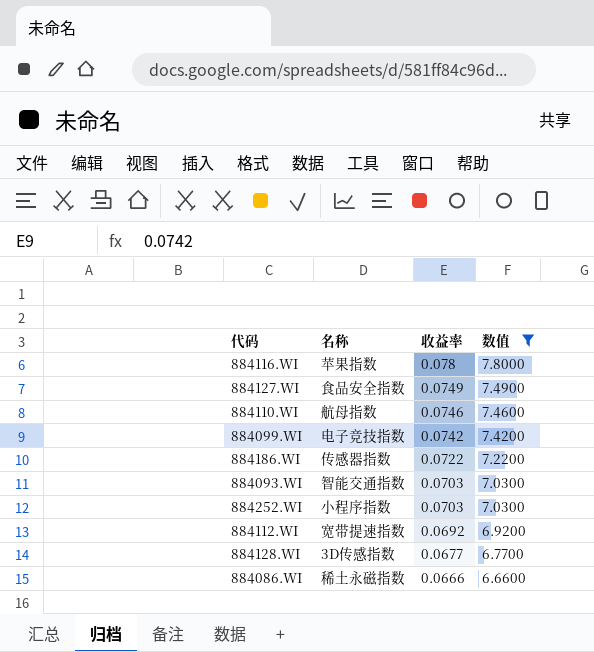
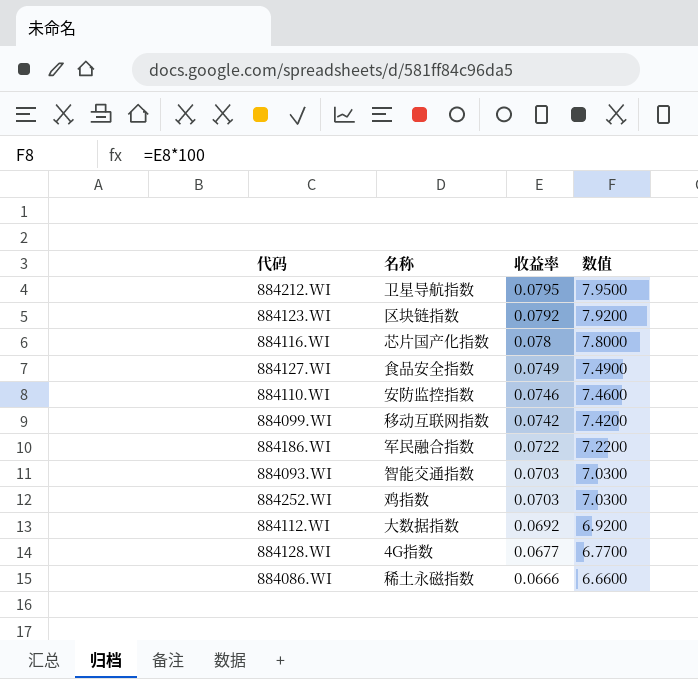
filter: 数值 <= 7.8000 -> none
884116.WI | 名称: 苹果指数 -> 芯片国产化指数
884110.WI | 名称: 航母指数 -> 安防监控指数
884099.WI | 名称: 电子竞技指数 -> 移动互联网指数
884186.WI | 名称: 传感器指数 -> 军民融合指数
884252.WI | 名称: 小程序指数 -> 鸡指数
884112.WI | 名称: 宽带提速指数 -> 大数据指数
884128.WI | 名称: 3D传感指数 -> 4G指数

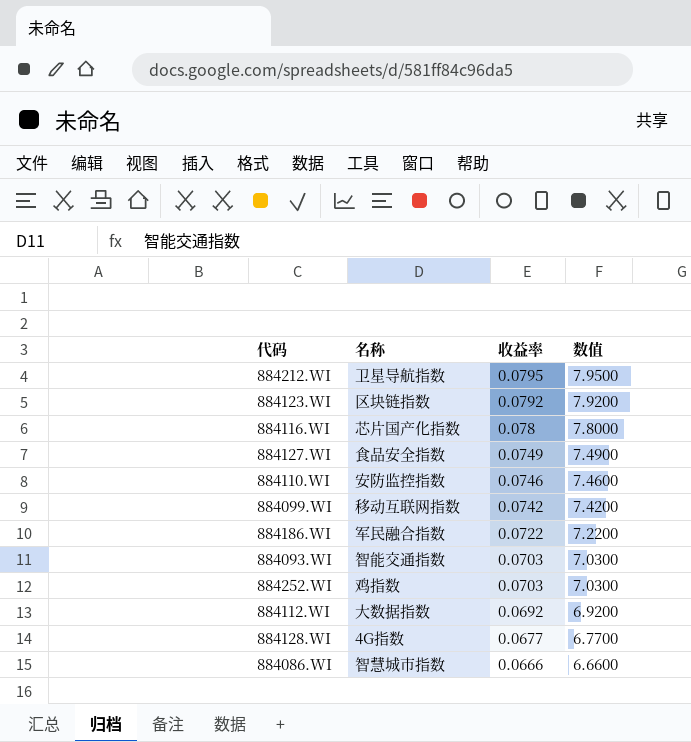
884086.WI | 名称: 稀土永磁指数 -> 智慧城市指数

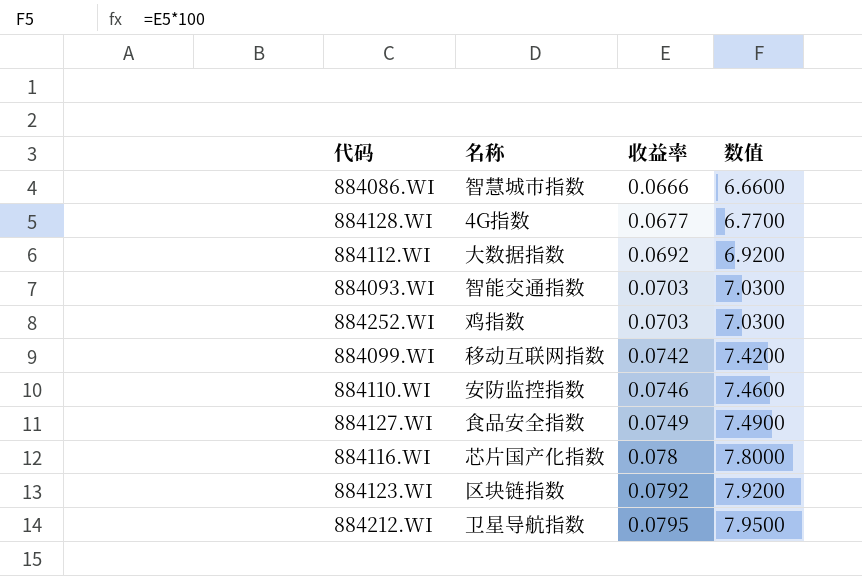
row order: 收益率 descending -> 收益率 ascending
row 884186.WI: 军民融合指数 | 0.0722 | 7.2200 -> none

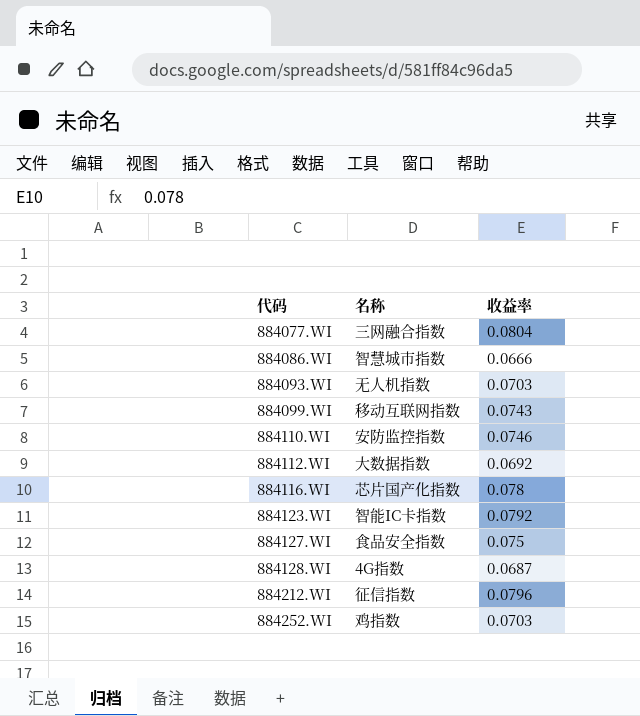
row order: 收益率 ascending -> 代码 ascending
column 数值 | formula: [收益率] * 100 -> none
row 884077.WI: none -> 三网融合指数 | 0.0804
884093.WI | 名称: 智能交通指数 -> 无人机指数
884099.WI | 收益率: 0.0742 -> 0.0743
884123.WI | 名称: 区块链指数 -> 智能IC卡指数
884127.WI | 收益率: 0.0749 -> 0.075
884128.WI | 收益率: 0.0677 -> 0.0687
884212.WI | 名称: 卫星导航指数 -> 征信指数
884212.WI | 收益率: 0.0795 -> 0.0796

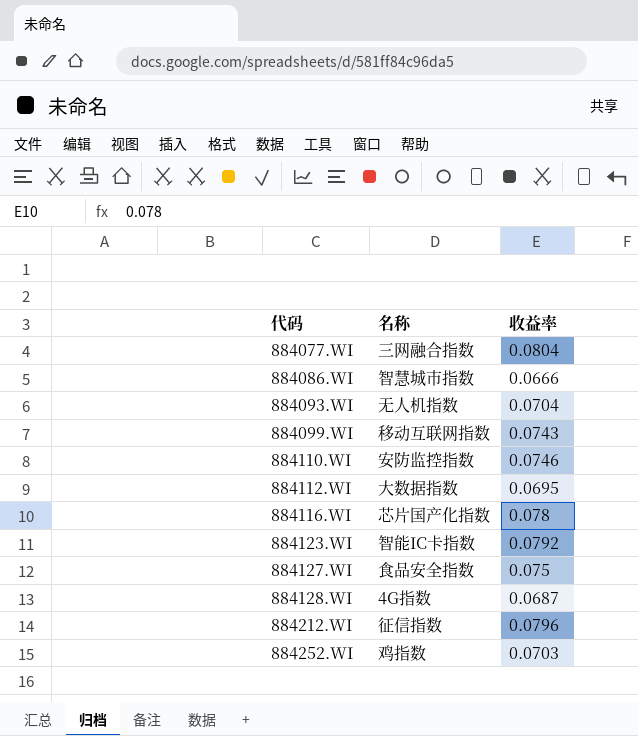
884093.WI | 收益率: 0.0703 -> 0.0704
884112.WI | 收益率: 0.0692 -> 0.0695

